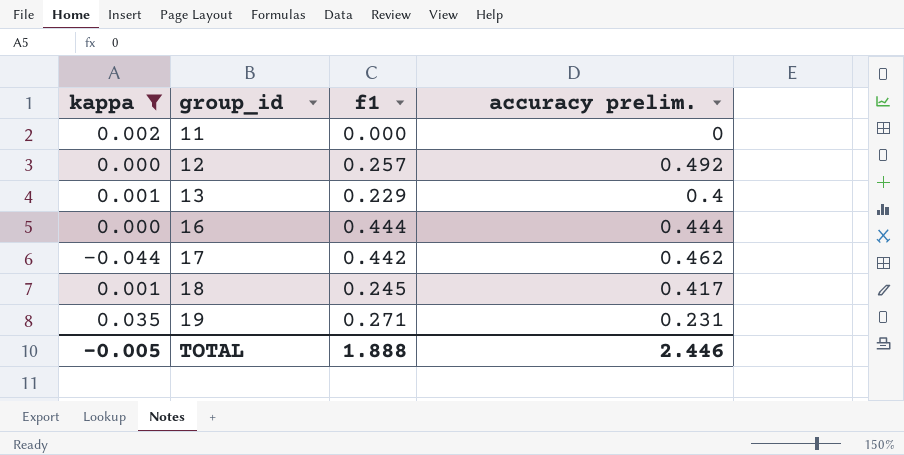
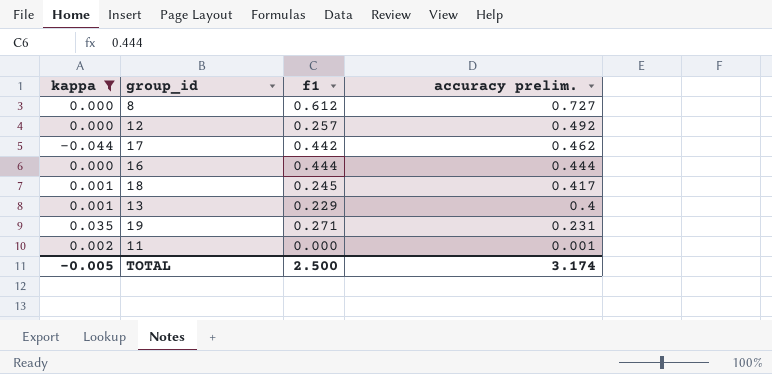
row order: group_id ascending -> accuracy prelim. descending
row 8: none -> 0.000 | 0.612 | 0.727
11 | accuracy prelim.: 0 -> 0.001
TOTAL | f1: 1.888 -> 2.500
TOTAL | accuracy prelim.: 2.446 -> 3.174

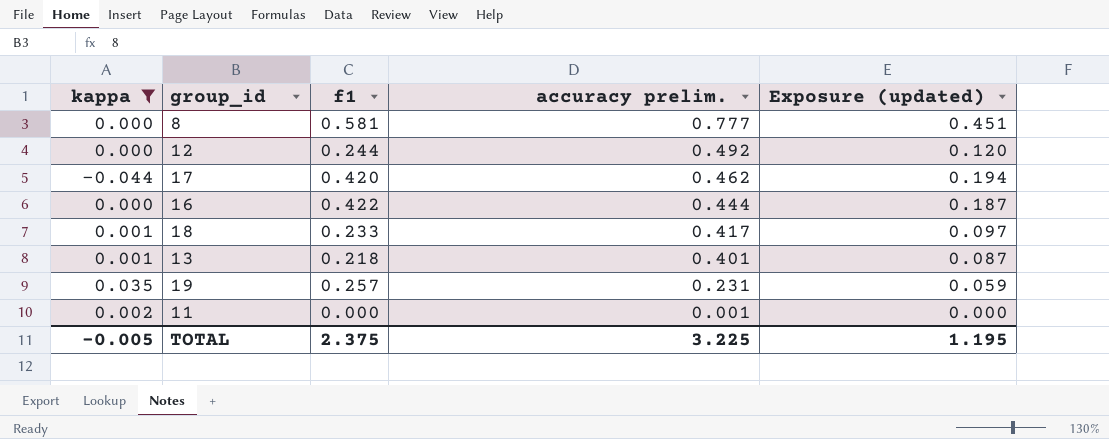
column Exposure (updated) | formula: none -> [f1] * [accuracy prelim.]
8 | f1: 0.612 -> 0.581
8 | accuracy prelim.: 0.727 -> 0.777
12 | f1: 0.257 -> 0.244
17 | f1: 0.442 -> 0.420
16 | f1: 0.444 -> 0.422
18 | f1: 0.245 -> 0.233
13 | f1: 0.229 -> 0.218
13 | accuracy prelim.: 0.4 -> 0.401
19 | f1: 0.271 -> 0.257
TOTAL | f1: 2.500 -> 2.375
TOTAL | accuracy prelim.: 3.174 -> 3.225

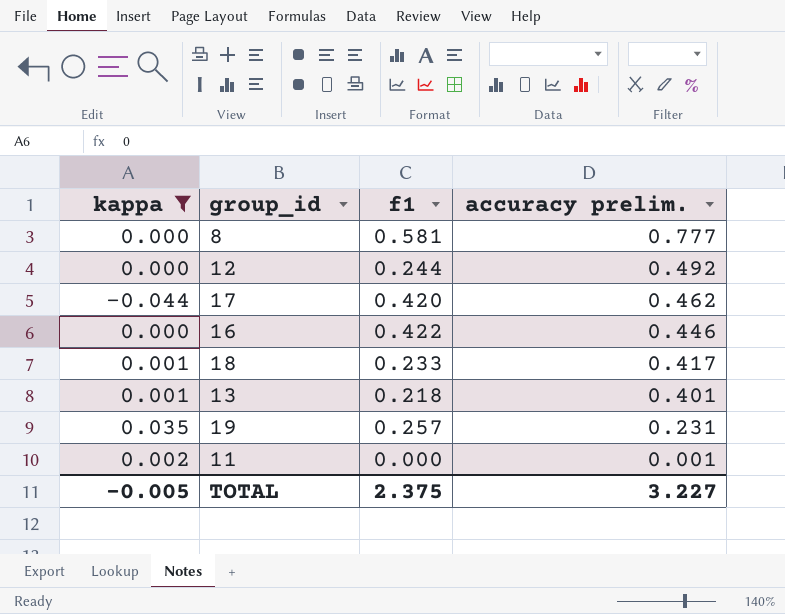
column Exposure (updated) | formula: [f1] * [accuracy prelim.] -> none
16 | accuracy prelim.: 0.444 -> 0.446
TOTAL | accuracy prelim.: 3.225 -> 3.227

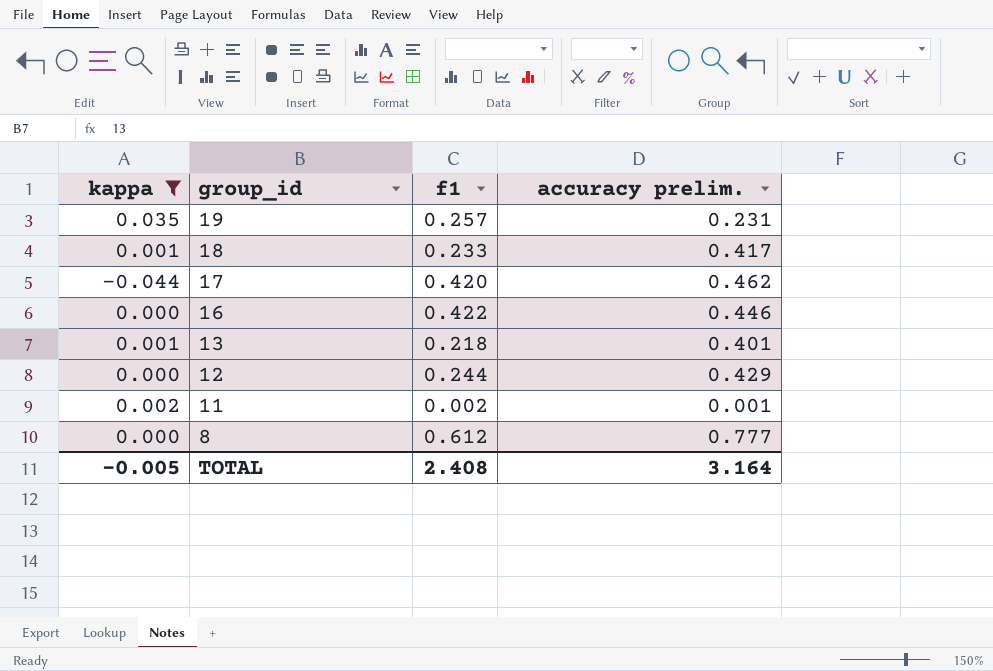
row order: accuracy prelim. descending -> group_id descending
12 | accuracy prelim.: 0.492 -> 0.429
11 | f1: 0.000 -> 0.002
8 | f1: 0.581 -> 0.612
TOTAL | f1: 2.375 -> 2.408
TOTAL | accuracy prelim.: 3.227 -> 3.164

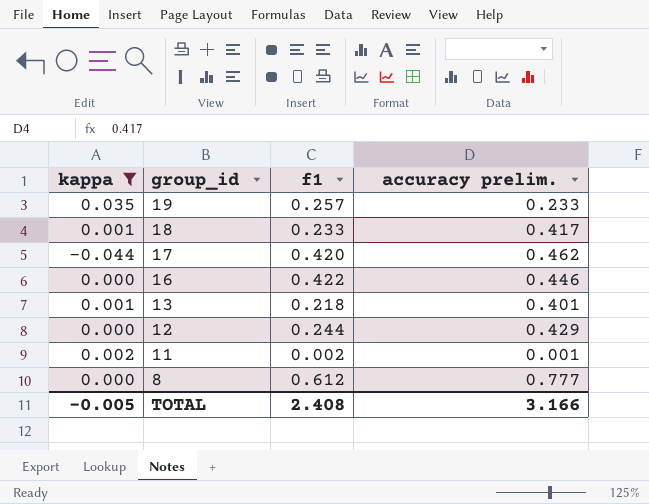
19 | accuracy prelim.: 0.231 -> 0.233
TOTAL | accuracy prelim.: 3.164 -> 3.166

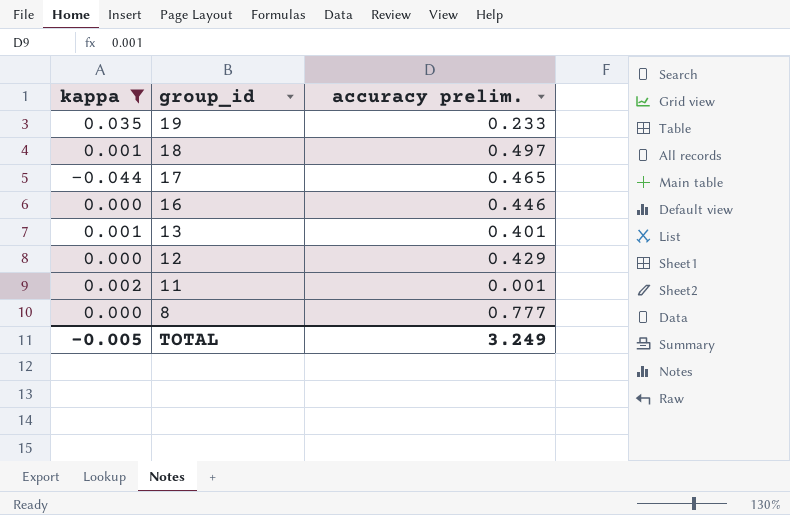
column f1 | position: 3 -> none
18 | accuracy prelim.: 0.417 -> 0.497
17 | accuracy prelim.: 0.462 -> 0.465
TOTAL | accuracy prelim.: 3.166 -> 3.249

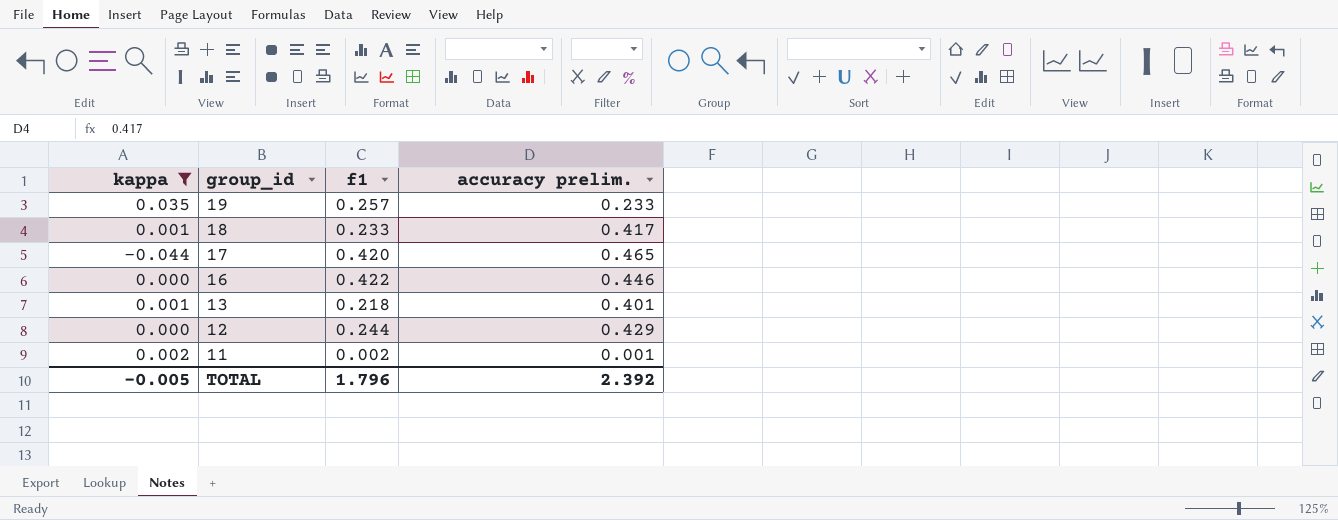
column f1 | position: none -> 3
row 8: 0.000 | 0.777 -> none
18 | accuracy prelim.: 0.497 -> 0.417
TOTAL | accuracy prelim.: 3.249 -> 2.392

